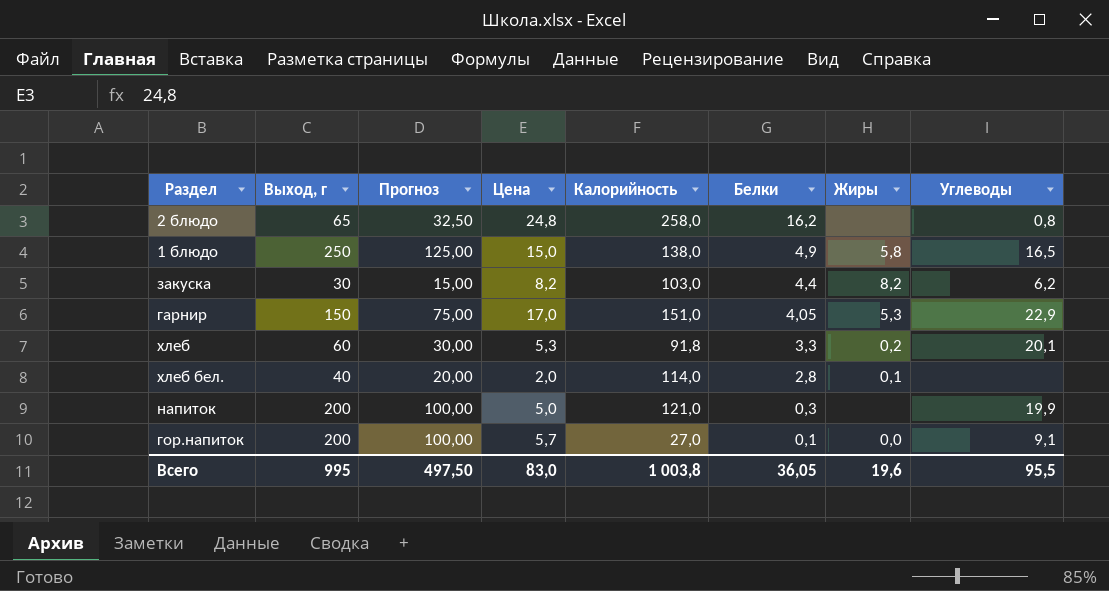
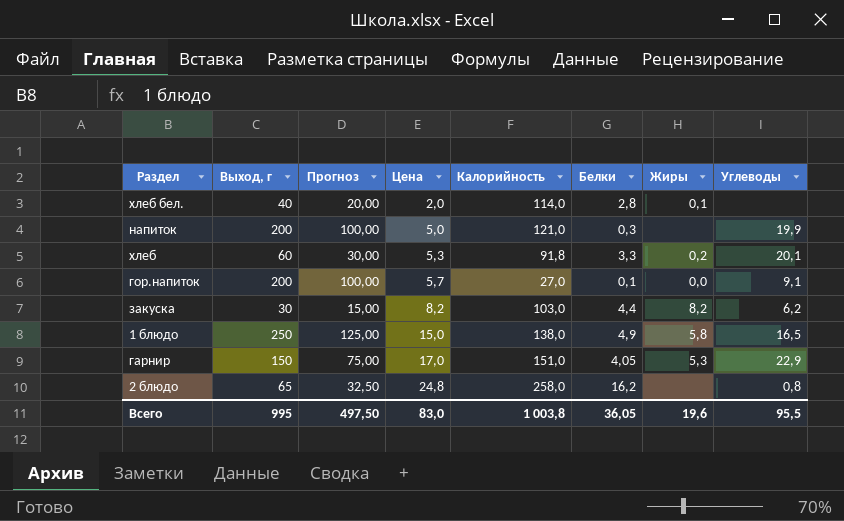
row order: Белки descending -> Цена ascending

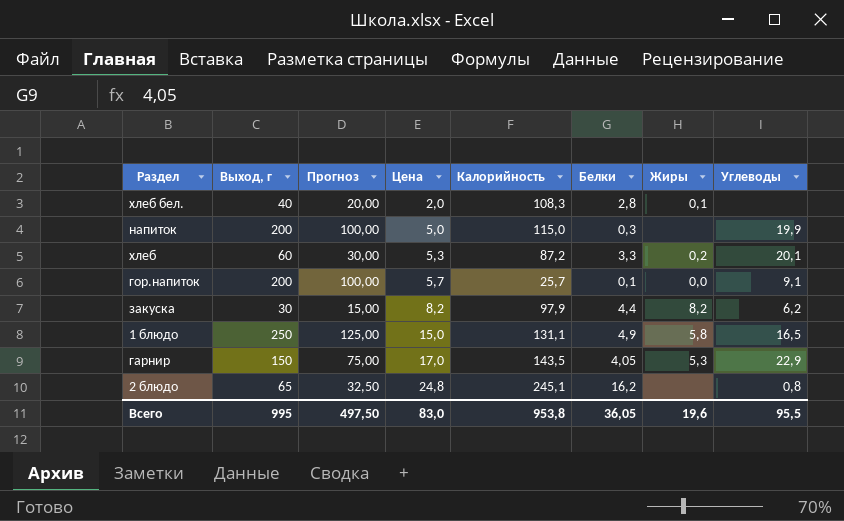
хлеб бел. | Калорийность: 114,0 -> 108,3
напиток | Калорийность: 121,0 -> 115,0
хлеб | Калорийность: 91,8 -> 87,2
гор.напиток | Калорийность: 27,0 -> 25,7
закуска | Калорийность: 103,0 -> 97,9
1 блюдо | Калорийность: 138,0 -> 131,1
гарнир | Калорийность: 151,0 -> 143,5
2 блюдо | Калорийность: 258,0 -> 245,1
Всего | Калорийность: 1 003,8 -> 953,8

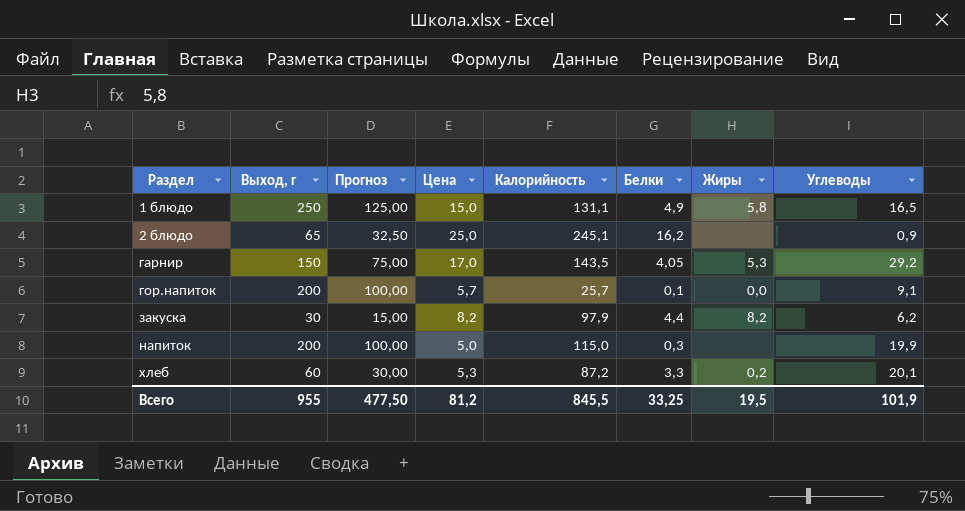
row order: Цена ascending -> Раздел ascending
row хлеб бел.: 40 | 20,00 | 2,0 | 108,3 | 2,8 | 0,1 | none -> none
2 блюдо | Цена: 24,8 -> 25,0
2 блюдо | Углеводы: 0,8 -> 0,9
гарнир | Углеводы: 22,9 -> 29,2
Всего | Выход, г: 995 -> 955
Всего | Прогноз: 497,50 -> 477,50
Всего | Цена: 83,0 -> 81,2
Всего | Калорийность: 953,8 -> 845,5
Всего | Белки: 36,05 -> 33,25
Всего | Жиры: 19,6 -> 19,5
Всего | Углеводы: 95,5 -> 101,9

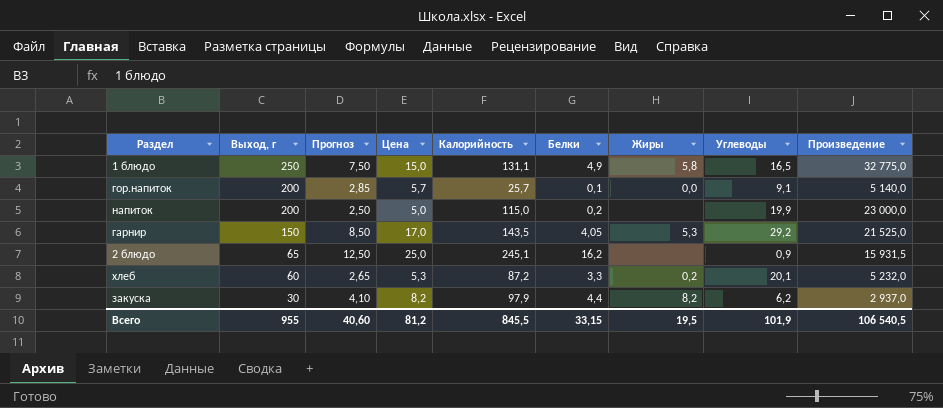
row order: Раздел ascending -> Выход, г descending
column Прогноз | formula: [Выход, г] * 0,5 -> [Цена] * 0,5
column Произведение | formula: none -> [Выход, г] * [Калорийность]
напиток | Белки: 0,3 -> 0,2
Всего | Прогноз: 477,50 -> 40,60
Всего | Белки: 33,25 -> 33,15

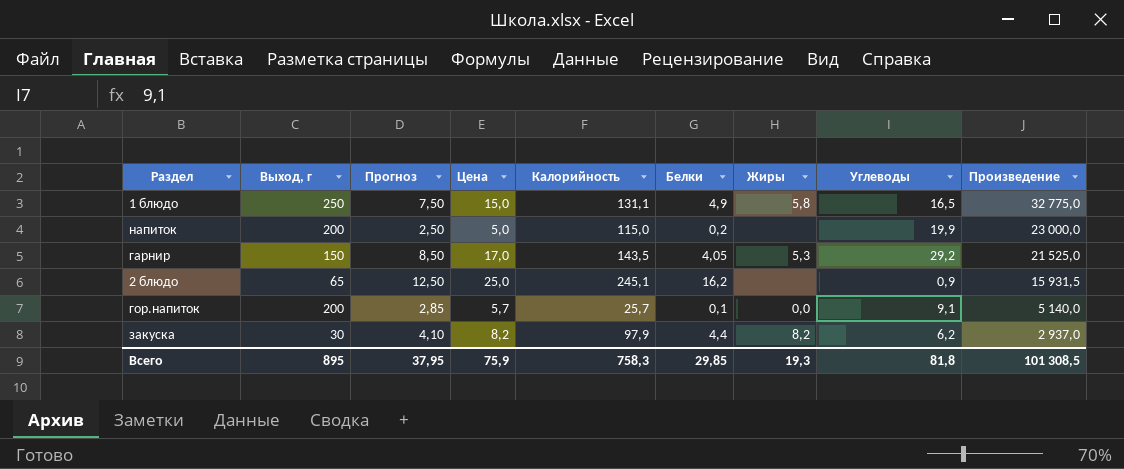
row order: Выход, г descending -> Произведение descending
row хлеб: 60 | 2,65 | 5,3 | 87,2 | 3,3 | 0,2 | 20,1 | 5 232,0 -> none
Всего | Выход, г: 955 -> 895
Всего | Прогноз: 40,60 -> 37,95
Всего | Цена: 81,2 -> 75,9
Всего | Калорийность: 845,5 -> 758,3
Всего | Белки: 33,15 -> 29,85
Всего | Жиры: 19,5 -> 19,3
Всего | Углеводы: 101,9 -> 81,8
Всего | Произведение: 106 540,5 -> 101 308,5

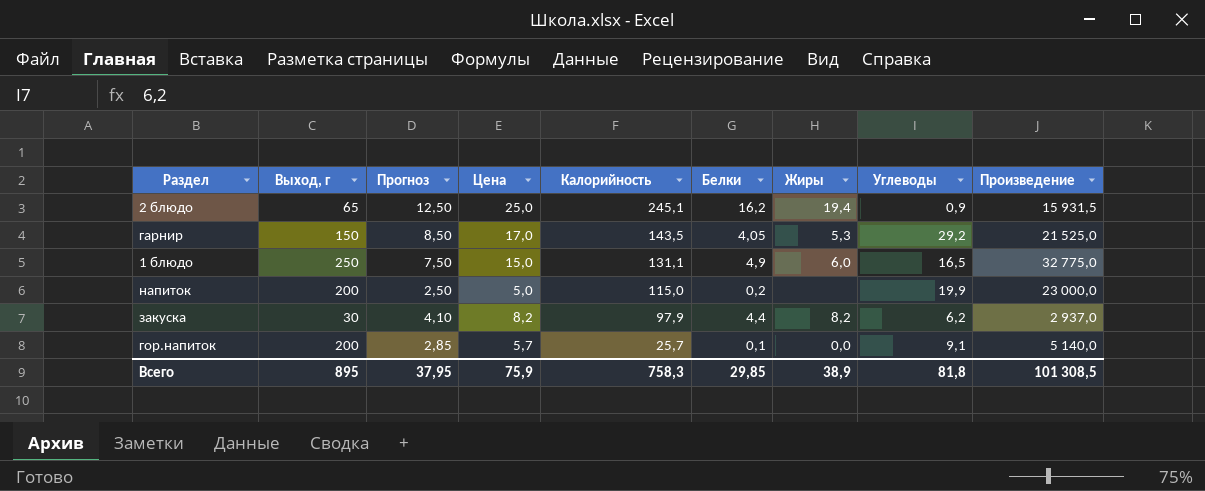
row order: Произведение descending -> Калорийность descending
2 блюдо | Жиры: none -> 19,4
1 блюдо | Жиры: 5,8 -> 6,0
Всего | Жиры: 19,3 -> 38,9

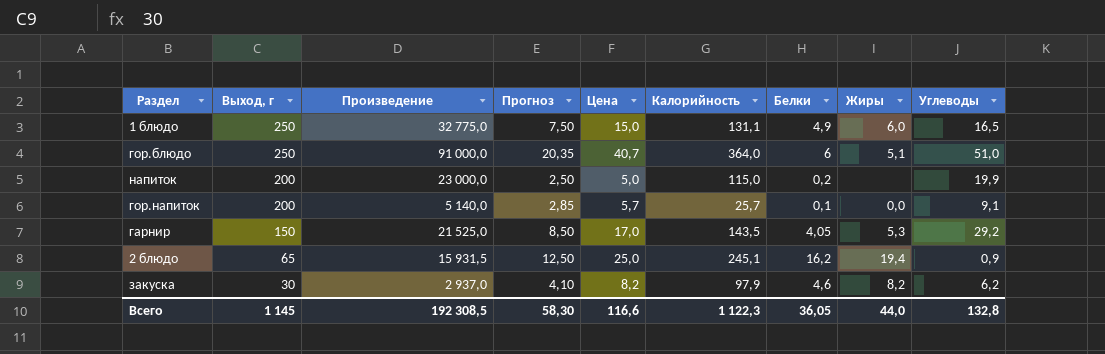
row order: Калорийность descending -> Выход, г descending
column Произведение | position: 9 -> 3
row гор.блюдо: none -> 250 | 91 000,0 | 20,35 | 40,7 | 364,0 | 6 | 5,1 | 51,0
закуска | Белки: 4,4 -> 4,6
Всего | Выход, г: 895 -> 1 145
Всего | Произведение: 101 308,5 -> 192 308,5
Всего | Прогноз: 37,95 -> 58,30
Всего | Цена: 75,9 -> 116,6
Всего | Калорийность: 758,3 -> 1 122,3
Всего | Белки: 29,85 -> 36,05
Всего | Жиры: 38,9 -> 44,0
Всего | Углеводы: 81,8 -> 132,8

